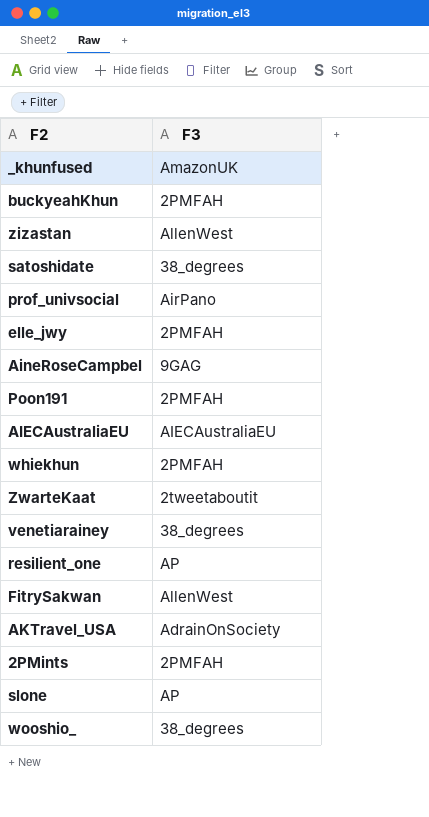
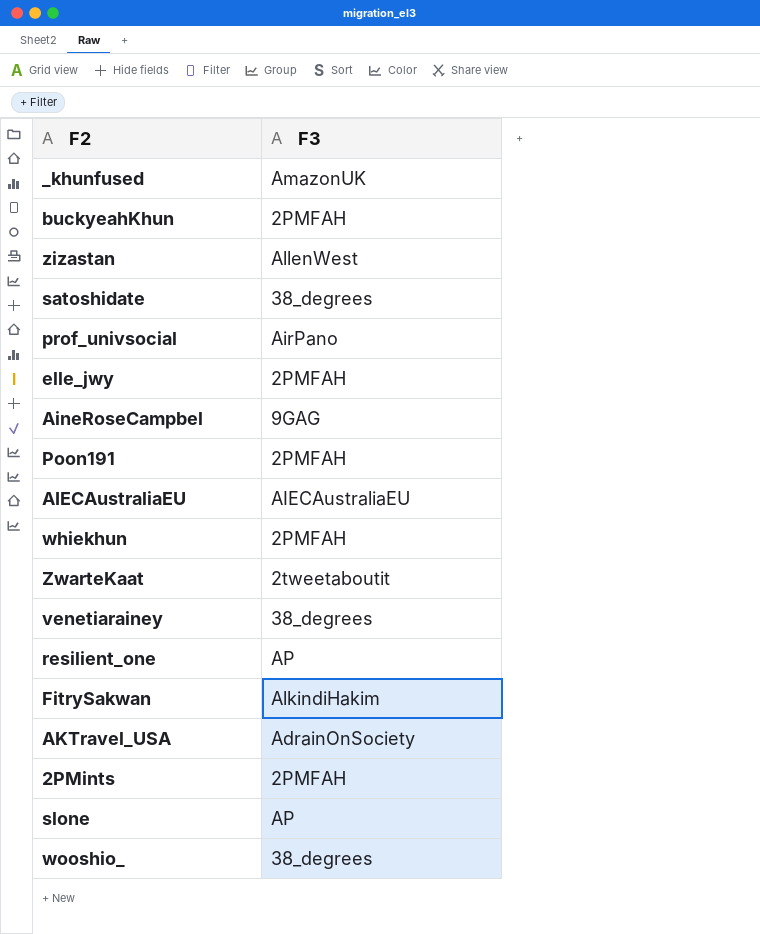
FitrySakwan | F3: AllenWest -> AlkindiHakim

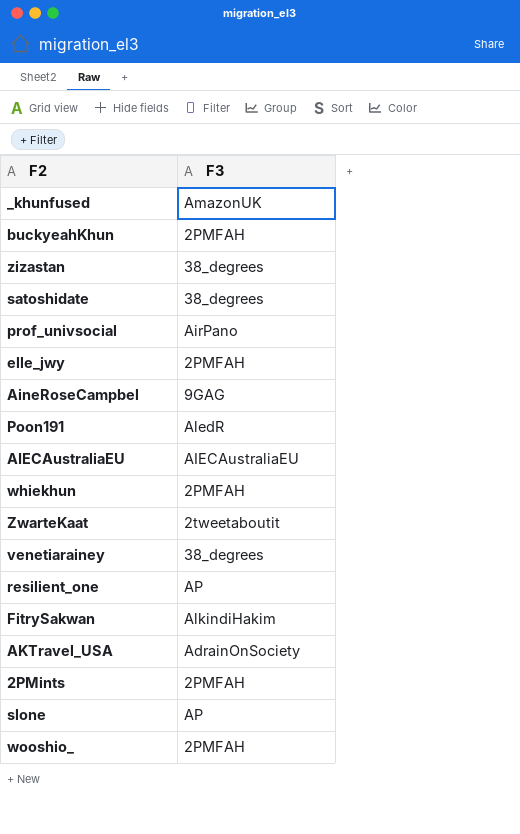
zizastan | F3: AllenWest -> 38_degrees
Poon191 | F3: 2PMFAH -> AledR
wooshio_ | F3: 38_degrees -> 2PMFAH

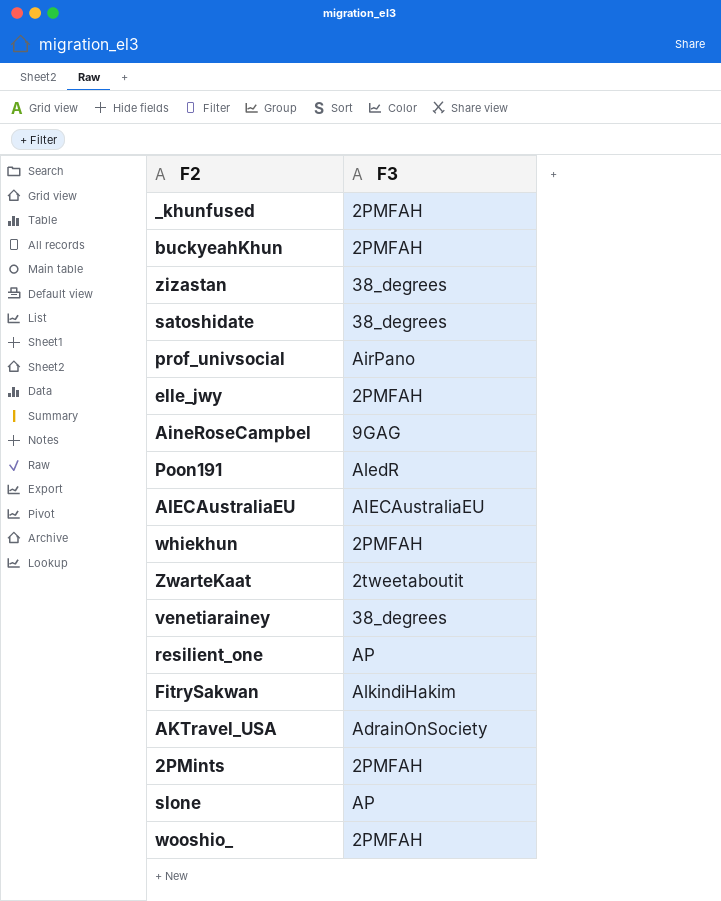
_khunfused | F3: AmazonUK -> 2PMFAH

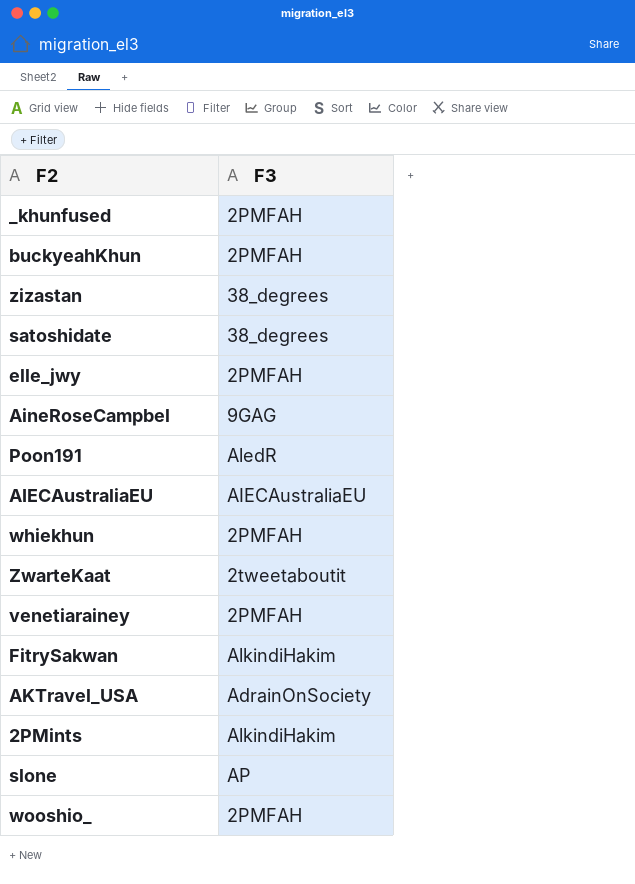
row prof_univsocial: AirPano -> none
row resilient_one: AP -> none
venetiarainey | F3: 38_degrees -> 2PMFAH
2PMints | F3: 2PMFAH -> AlkindiHakim

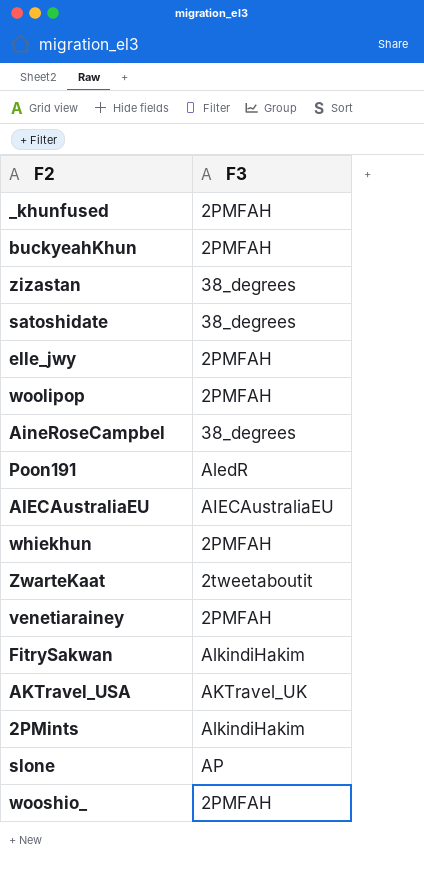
row woolipop: none -> 2PMFAH
AineRoseCampbel | F3: 9GAG -> 38_degrees
AKTravel_USA | F3: AdrainOnSociety -> AKTravel_UK

